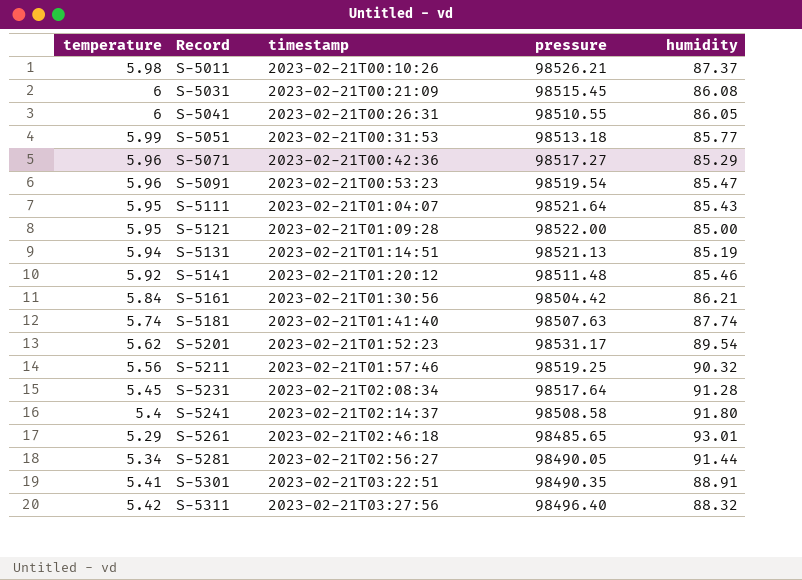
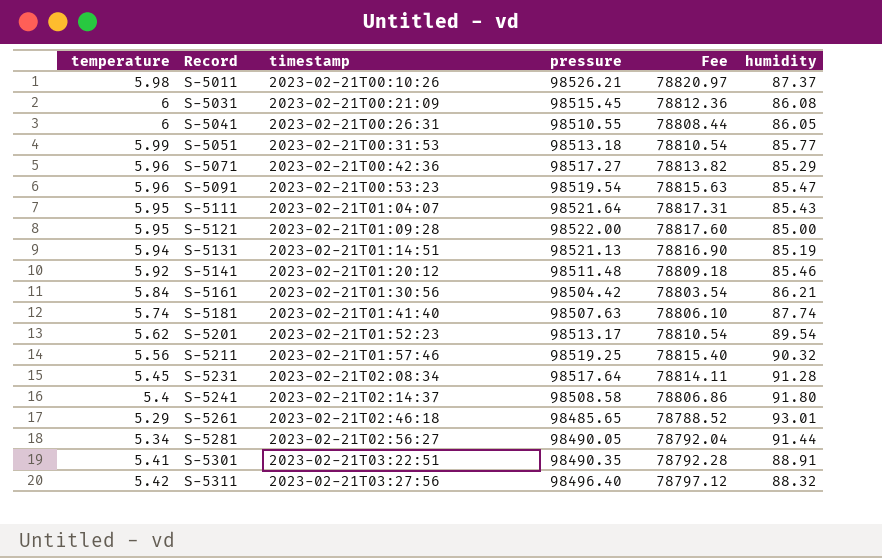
column Fee | formula: none -> [pressure] * 0.8
S-5201 | pressure: 98531.17 -> 98513.17

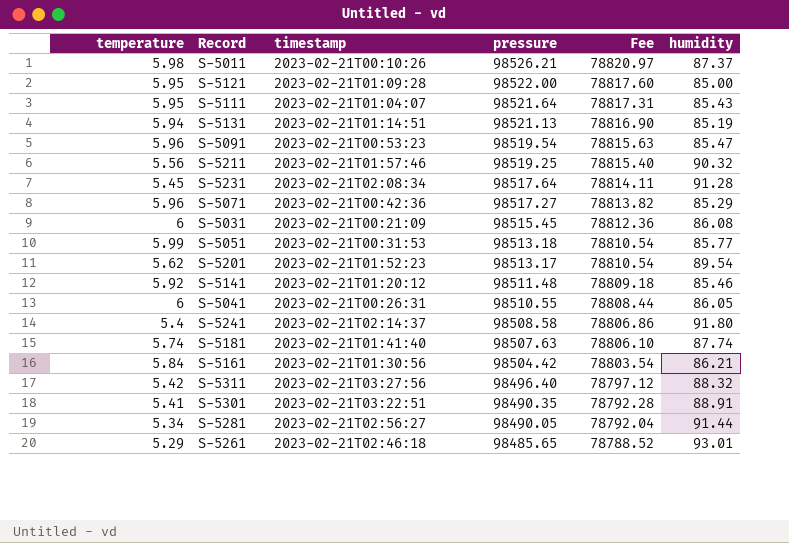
row order: Record ascending -> pressure descending

